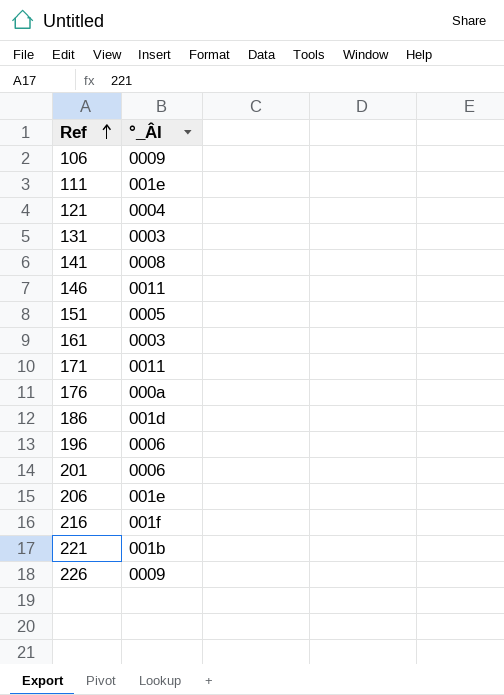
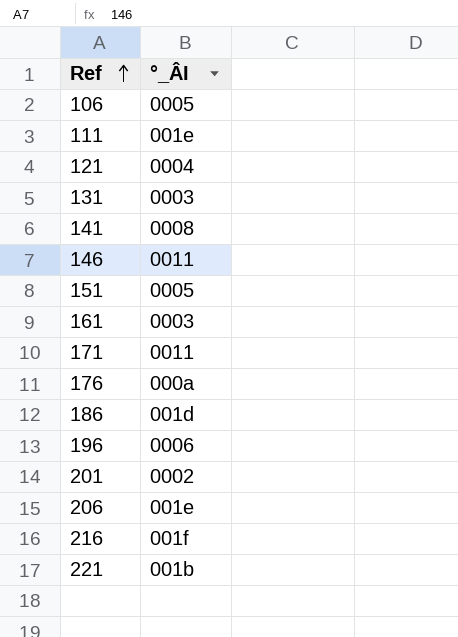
row 226: 0009 -> none
106 | °_ÂI: 0009 -> 0005
201 | °_ÂI: 0006 -> 0002

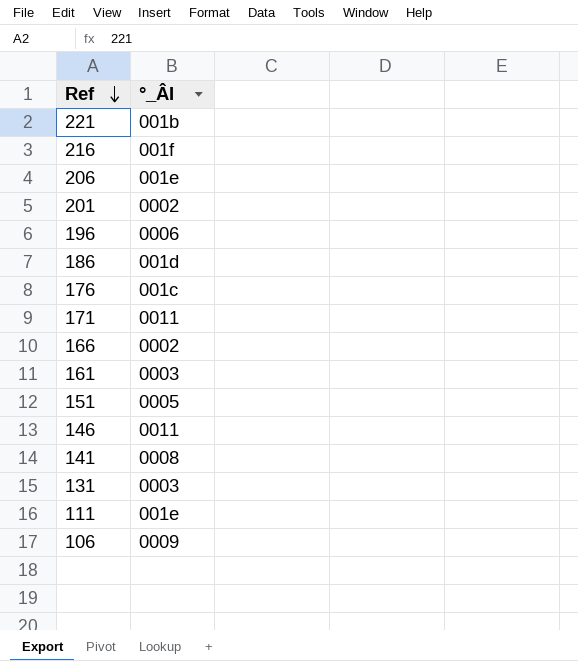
row order: Ref ascending -> Ref descending
row 121: 0004 -> none
176 | °_ÂI: 000a -> 001c
row 166: none -> 0002
106 | °_ÂI: 0005 -> 0009

